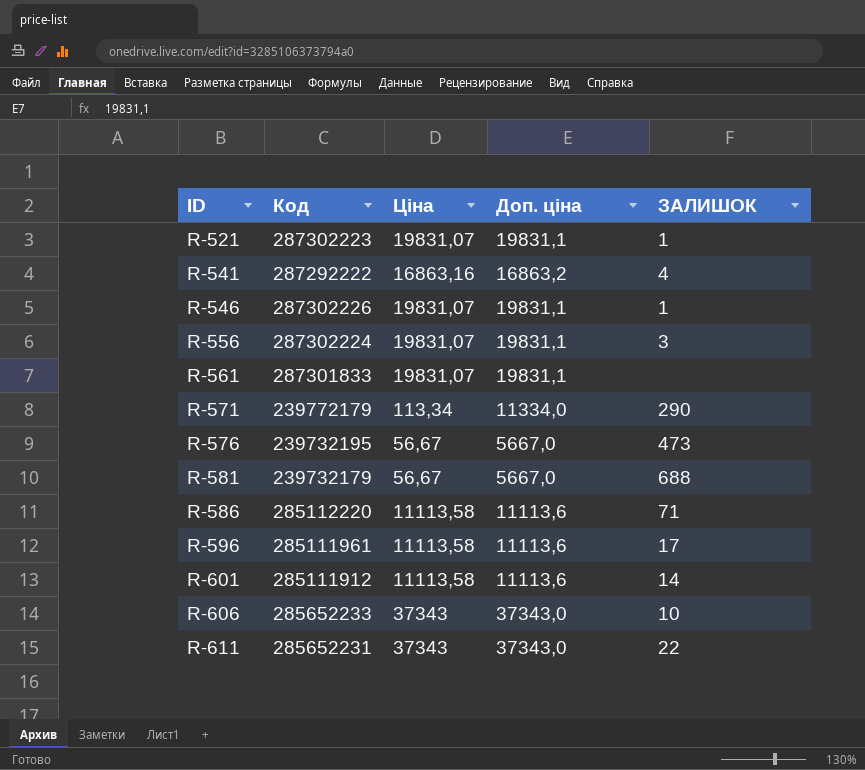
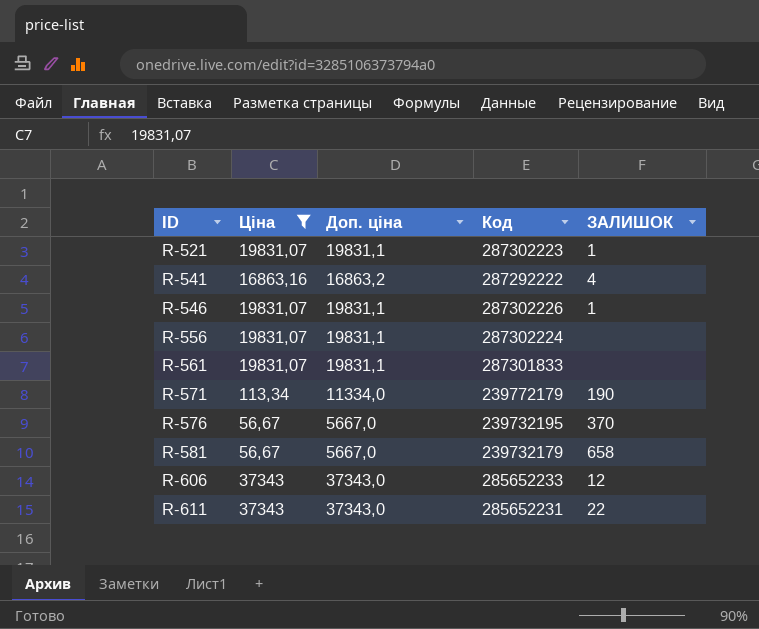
filter: none -> Ціна != 11113,58
column Код | position: 2 -> 4
R-556 | ЗАЛИШОК: 3 -> none
R-571 | ЗАЛИШОК: 290 -> 190
R-576 | ЗАЛИШОК: 473 -> 370
R-581 | ЗАЛИШОК: 688 -> 658
R-606 | ЗАЛИШОК: 10 -> 12

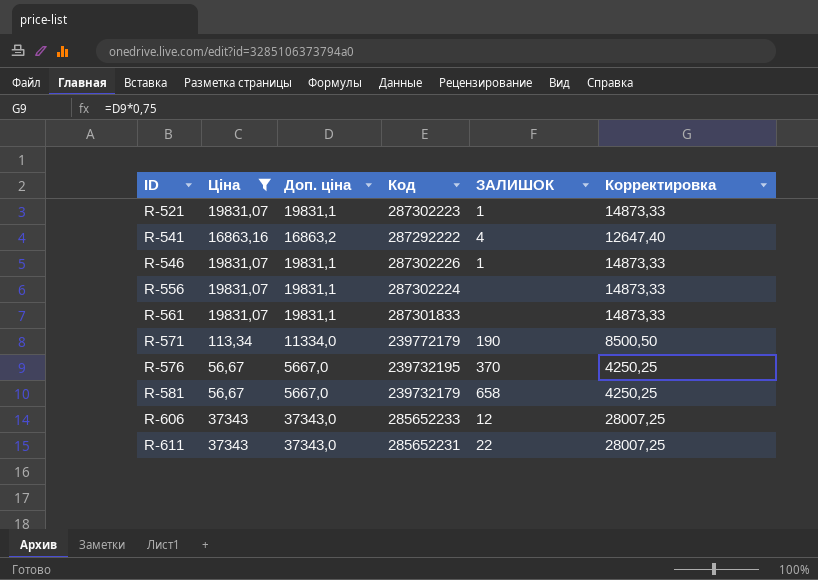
column Корректировка | formula: none -> [Доп. ціна] * 0,75

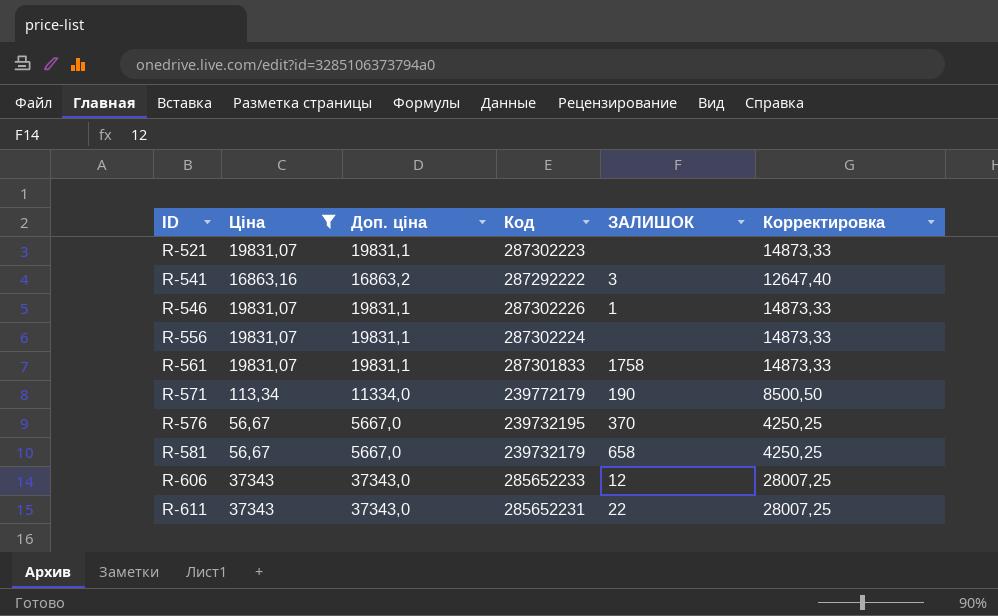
R-521 | ЗАЛИШОК: 1 -> none
R-541 | ЗАЛИШОК: 4 -> 3
R-561 | ЗАЛИШОК: none -> 1758

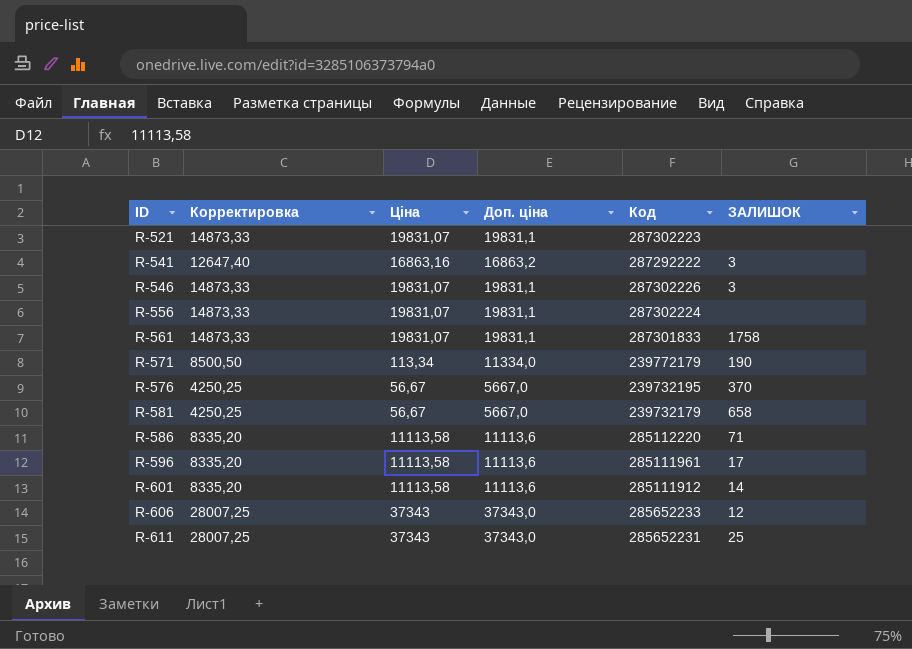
filter: Ціна != 11113,58 -> none
column Корректировка | position: 6 -> 2
R-546 | ЗАЛИШОК: 1 -> 3
R-611 | ЗАЛИШОК: 22 -> 25

